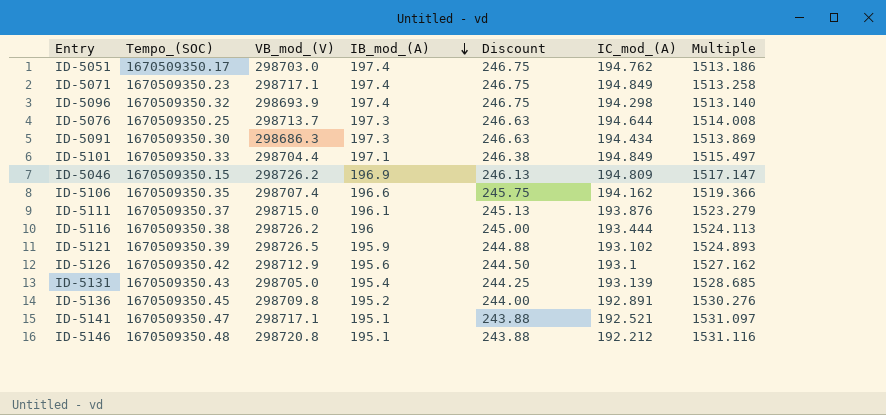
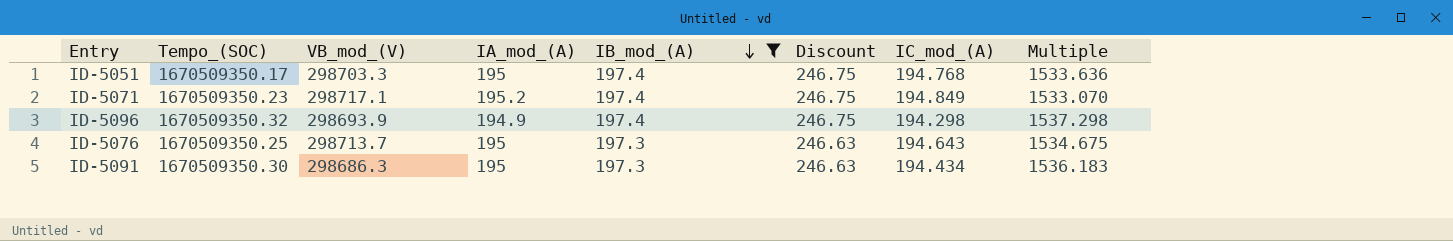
filter: none -> IB_mod_(A) >= 197.3
column IA_mod_(A) | position: none -> 4
column Multiple | formula: [VB_mod_(V)] / [IB_mod_(A)] -> [VB_mod_(V)] / [IC_mod_(A)]
ID-5051 | VB_mod_(V): 298703.0 -> 298703.3
ID-5051 | IC_mod_(A): 194.762 -> 194.768
ID-5076 | IC_mod_(A): 194.644 -> 194.643

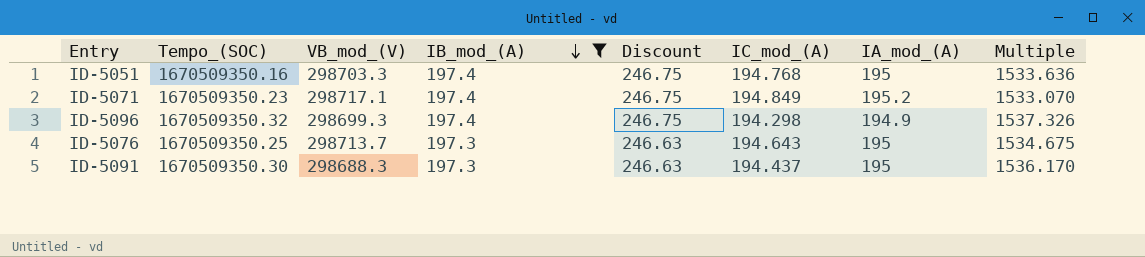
column IA_mod_(A) | position: 4 -> 7
ID-5051 | Tempo_(SOC): 1670509350.17 -> 1670509350.16
ID-5096 | VB_mod_(V): 298693.9 -> 298699.3
ID-5096 | Multiple: 1537.298 -> 1537.326
ID-5091 | VB_mod_(V): 298686.3 -> 298688.3
ID-5091 | IC_mod_(A): 194.434 -> 194.437
ID-5091 | Multiple: 1536.183 -> 1536.170

